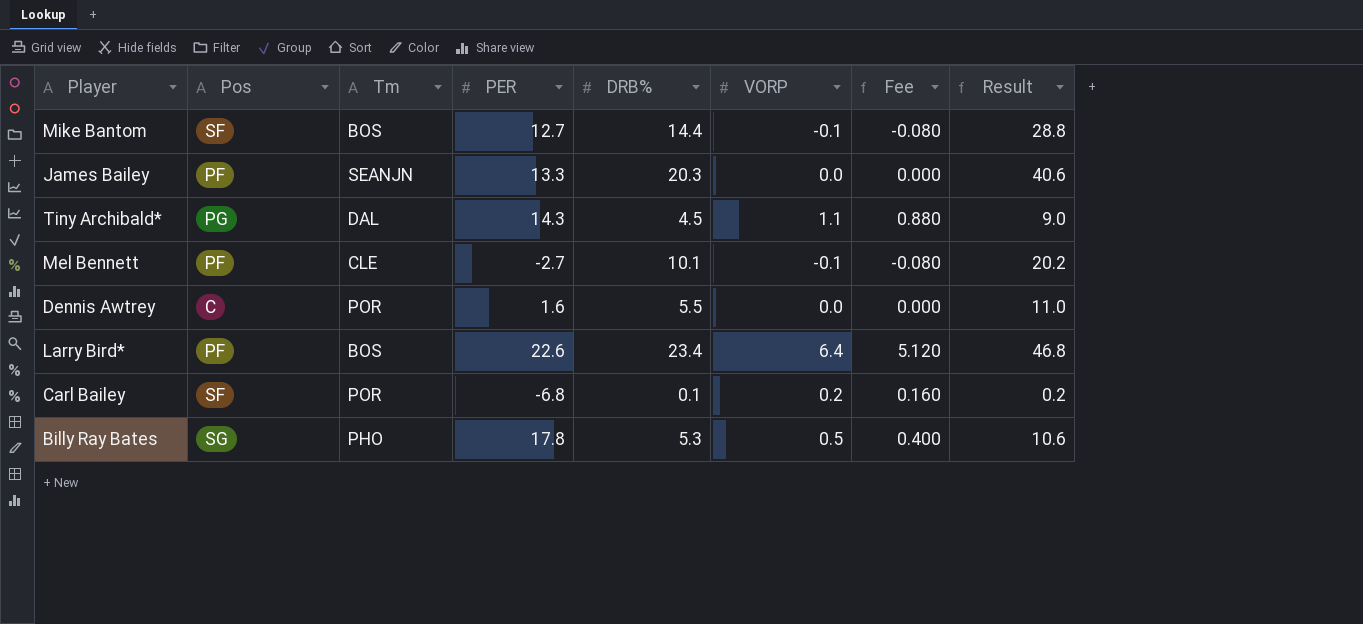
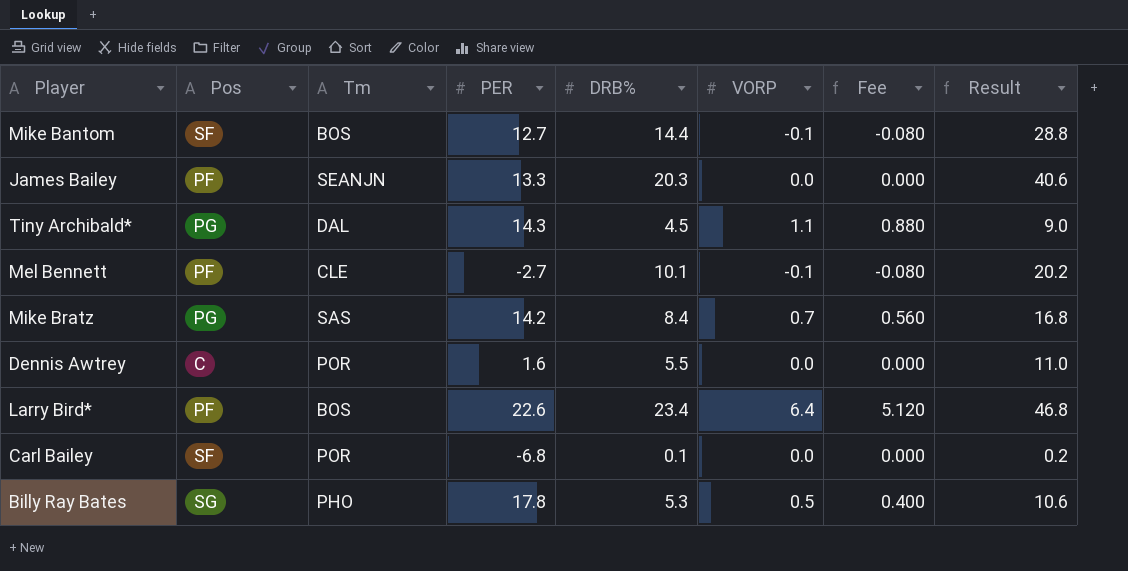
row Mike Bratz: none -> PG | SAS | 14.2 | 8.4 | 0.7 | 0.560 | 16.8
Carl Bailey | VORP: 0.2 -> 0.0
Carl Bailey | Fee: 0.160 -> 0.000

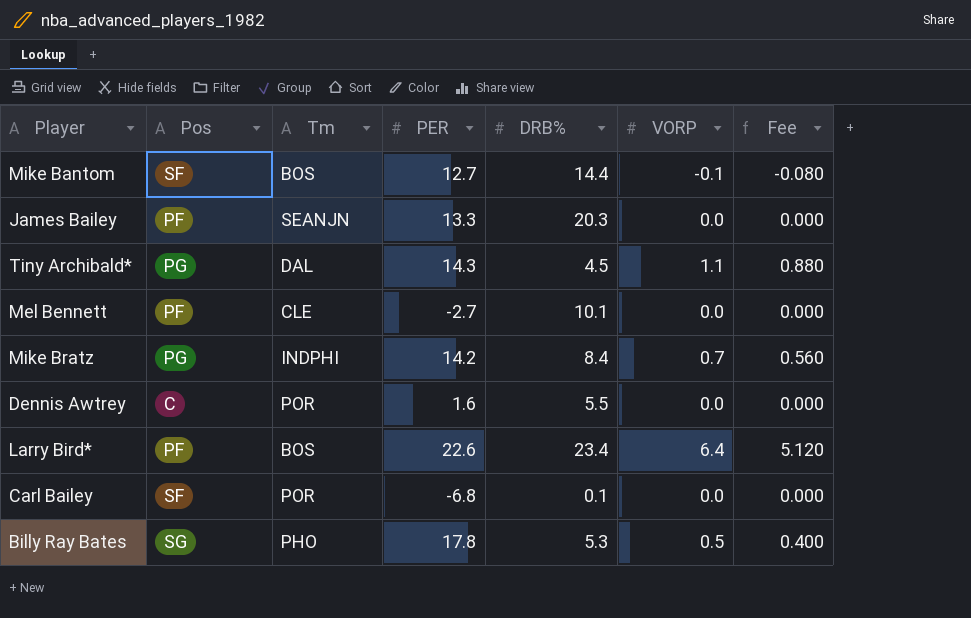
column Result | formula: [DRB%] * 2 -> none
Mel Bennett | VORP: -0.1 -> 0.0
Mel Bennett | Fee: -0.080 -> 0.000
Mike Bratz | Tm: SAS -> INDPHI

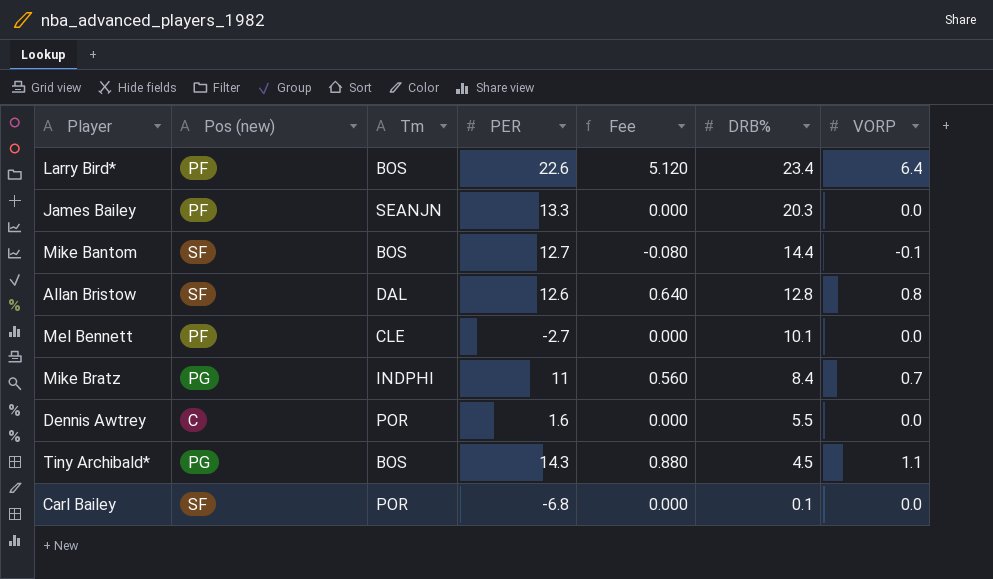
row order: none -> DRB% descending
column name: Pos -> Pos (new)
column Fee | position: 7 -> 5
row Billy Ray Bates: SG | PHO | 17.8 | 5.3 | 0.5 | 0.400 -> none
row Allan Bristow: none -> SF | DAL | 12.6 | 0.640 | 12.8 | 0.8
Mike Bratz | PER: 14.2 -> 11
Tiny Archibald* | Tm: DAL -> BOS

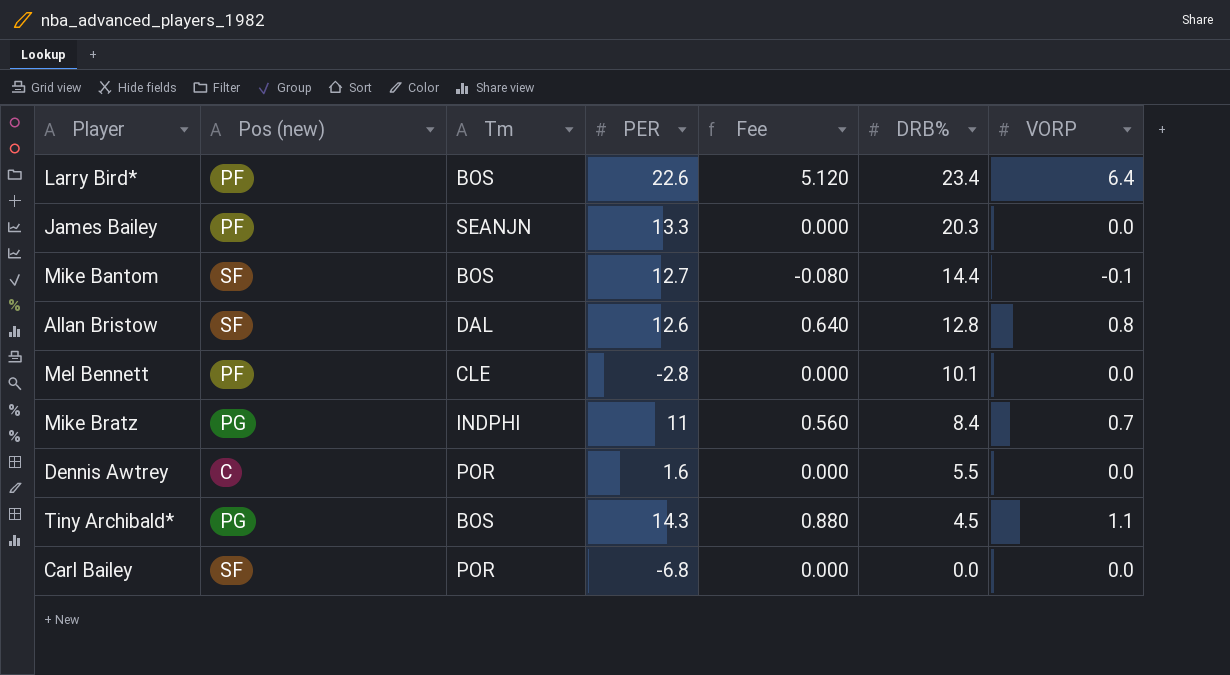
Mel Bennett | PER: -2.7 -> -2.8
Carl Bailey | DRB%: 0.1 -> 0.0

